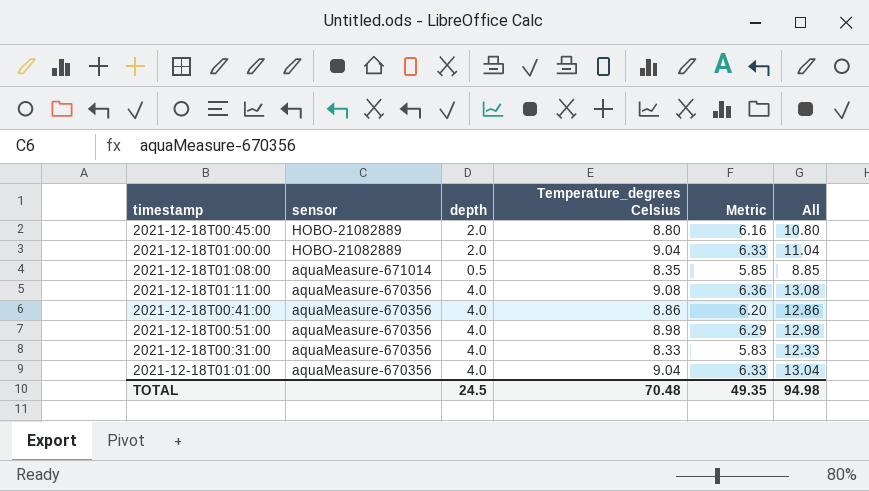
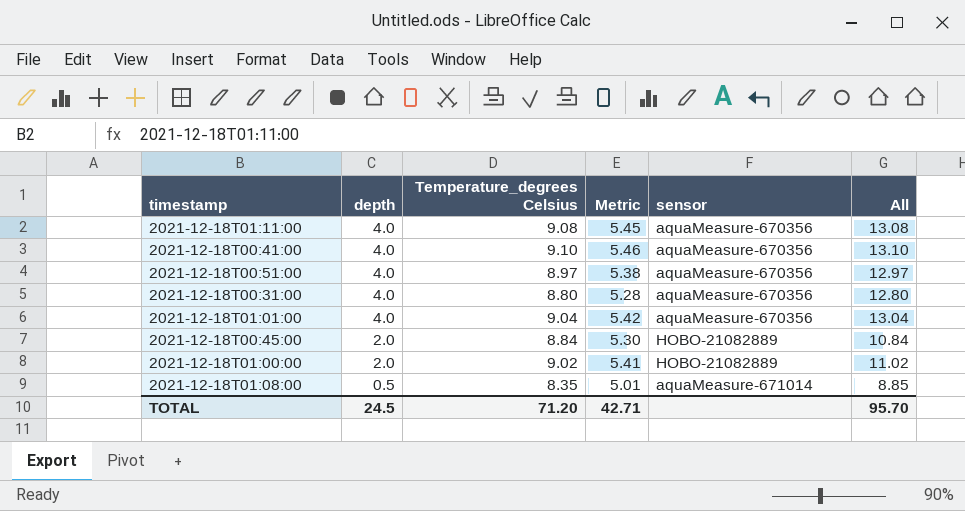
row order: sensor descending -> depth descending
column Metric | formula: [Temperature_degrees Celsius] * 0.7 -> [Temperature_degrees Celsius] * 0.6
column sensor | position: 2 -> 5
2021-12-18T00:41:00 | Temperature_degrees Celsius: 8.86 -> 9.10
2021-12-18T00:41:00 | All: 12.86 -> 13.10
2021-12-18T00:51:00 | Temperature_degrees Celsius: 8.98 -> 8.97
2021-12-18T00:51:00 | All: 12.98 -> 12.97
2021-12-18T00:31:00 | Temperature_degrees Celsius: 8.33 -> 8.80
2021-12-18T00:31:00 | All: 12.33 -> 12.80
2021-12-18T00:45:00 | Temperature_degrees Celsius: 8.80 -> 8.84
2021-12-18T00:45:00 | All: 10.80 -> 10.84
2021-12-18T01:00:00 | Temperature_degrees Celsius: 9.04 -> 9.02
2021-12-18T01:00:00 | All: 11.04 -> 11.02
TOTAL | Temperature_degrees Celsius: 70.48 -> 71.20
TOTAL | Metric: 49.35 -> 42.71
TOTAL | All: 94.98 -> 95.70

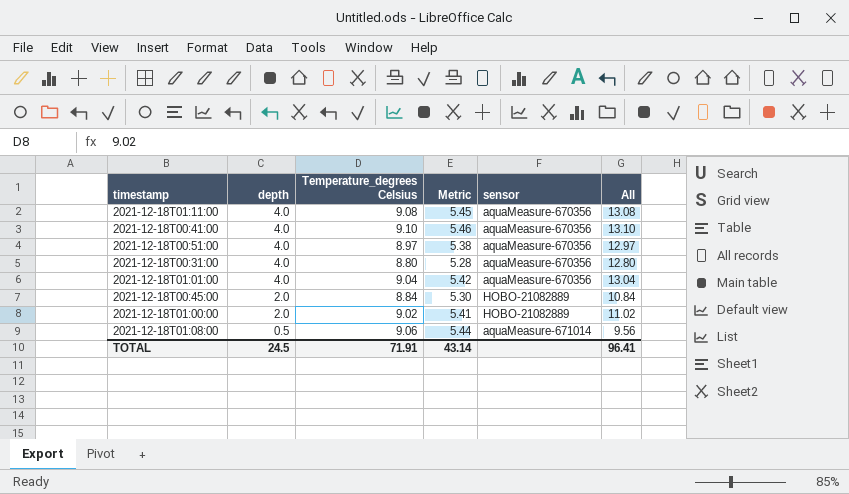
2021-12-18T01:08:00 | Temperature_degrees Celsius: 8.35 -> 9.06
2021-12-18T01:08:00 | Metric: 5.01 -> 5.44
2021-12-18T01:08:00 | All: 8.85 -> 9.56
TOTAL | Temperature_degrees Celsius: 71.20 -> 71.91
TOTAL | Metric: 42.71 -> 43.14
TOTAL | All: 95.70 -> 96.41

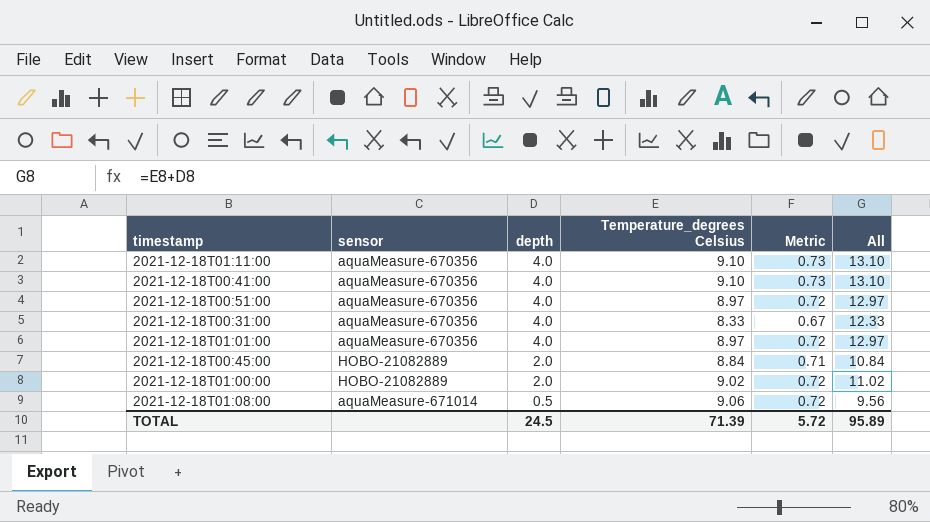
column sensor | position: 5 -> 2
column Metric | formula: [Temperature_degrees Celsius] * 0.6 -> [Temperature_degrees Celsius] * 0.08
2021-12-18T01:11:00 | Temperature_degrees Celsius: 9.08 -> 9.10
2021-12-18T01:11:00 | All: 13.08 -> 13.10
2021-12-18T00:31:00 | Temperature_degrees Celsius: 8.80 -> 8.33
2021-12-18T00:31:00 | All: 12.80 -> 12.33
2021-12-18T01:01:00 | Temperature_degrees Celsius: 9.04 -> 8.97
2021-12-18T01:01:00 | All: 13.04 -> 12.97
TOTAL | Temperature_degrees Celsius: 71.91 -> 71.39
TOTAL | Metric: 43.14 -> 5.72
TOTAL | All: 96.41 -> 95.89

